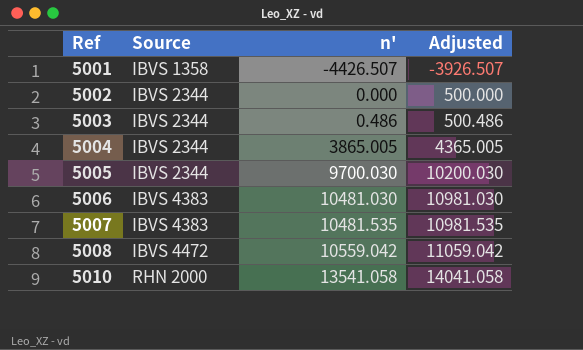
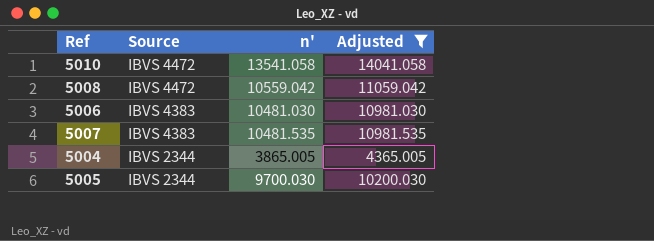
filter: none -> Adjusted >= 4365.005
row order: Ref ascending -> Source descending
5010 | Source: RHN 2000 -> IBVS 4472

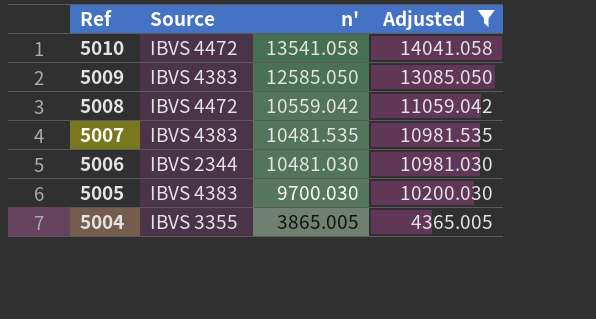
row order: Source descending -> Ref descending
row 5009: none -> IBVS 4383 | 12585.050 | 13085.050
5006 | Source: IBVS 4383 -> IBVS 2344
5005 | Source: IBVS 2344 -> IBVS 4383
5004 | Source: IBVS 2344 -> IBVS 3355

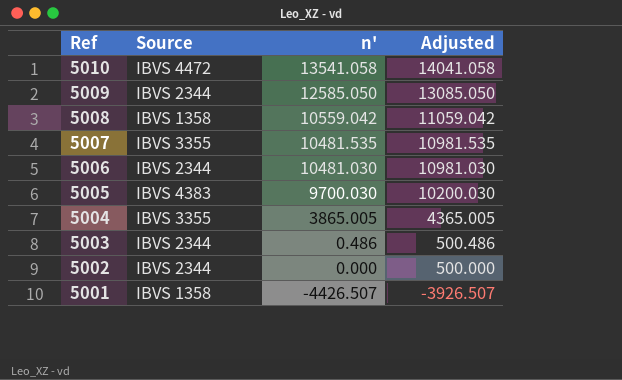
filter: Adjusted >= 4365.005 -> none
5009 | Source: IBVS 4383 -> IBVS 2344
5008 | Source: IBVS 4472 -> IBVS 1358
5007 | Source: IBVS 4383 -> IBVS 3355

